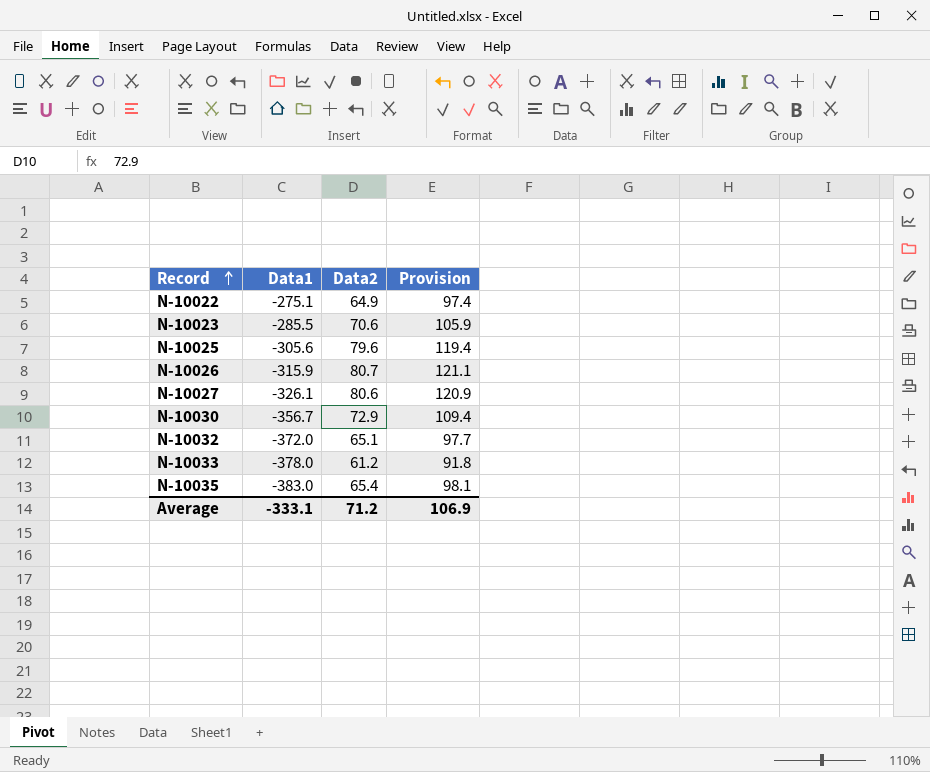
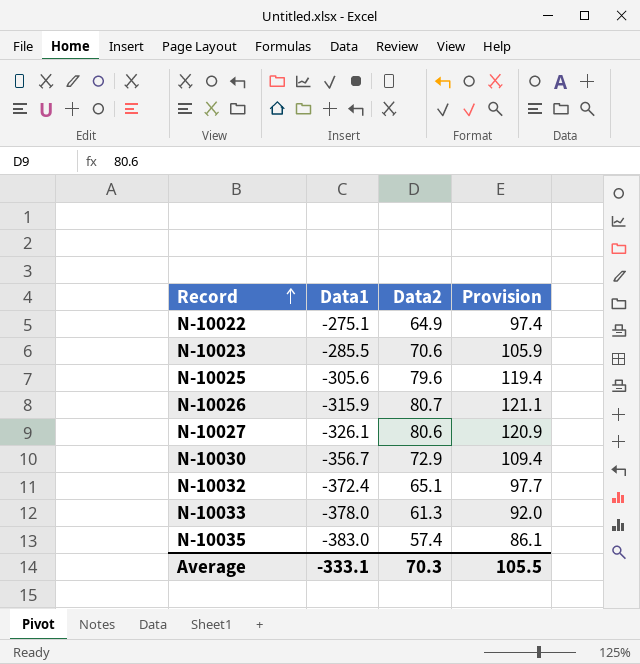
N-10032 | Data1: -372.0 -> -372.4
N-10033 | Data2: 61.2 -> 61.3
N-10033 | Provision: 91.8 -> 92.0
N-10035 | Data2: 65.4 -> 57.4
N-10035 | Provision: 98.1 -> 86.1
Average | Data2: 71.2 -> 70.3
Average | Provision: 106.9 -> 105.5

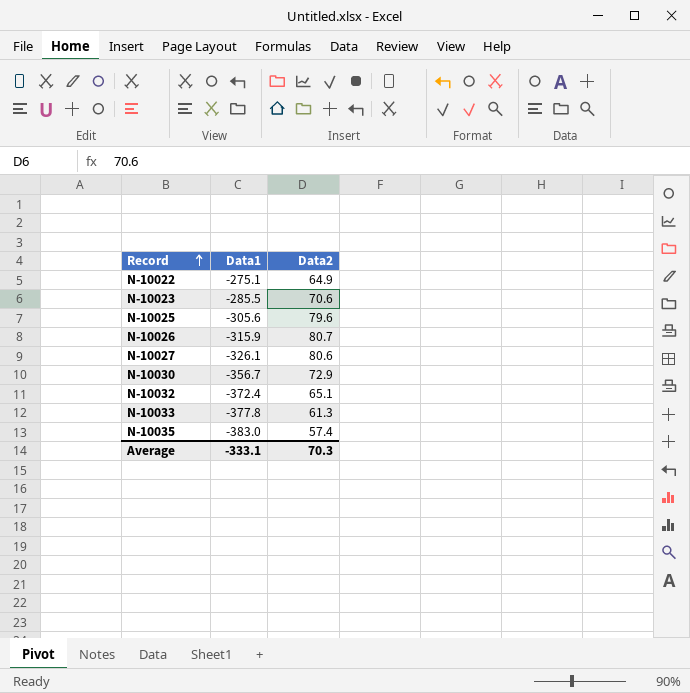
column Provision | formula: [Data2] * 1.5 -> none
N-10033 | Data1: -378.0 -> -377.8

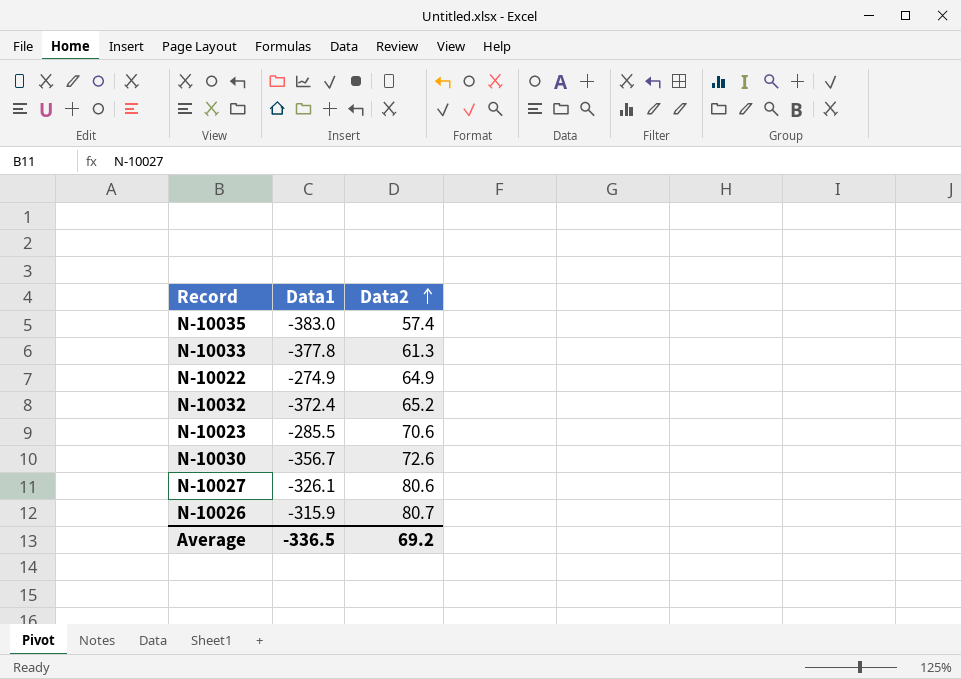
row order: Record ascending -> Data2 ascending
row N-10025: -305.6 | 79.6 -> none
N-10022 | Data1: -275.1 -> -274.9
N-10032 | Data2: 65.1 -> 65.2
N-10030 | Data2: 72.9 -> 72.6
Average | Data1: -333.1 -> -336.5
Average | Data2: 70.3 -> 69.2

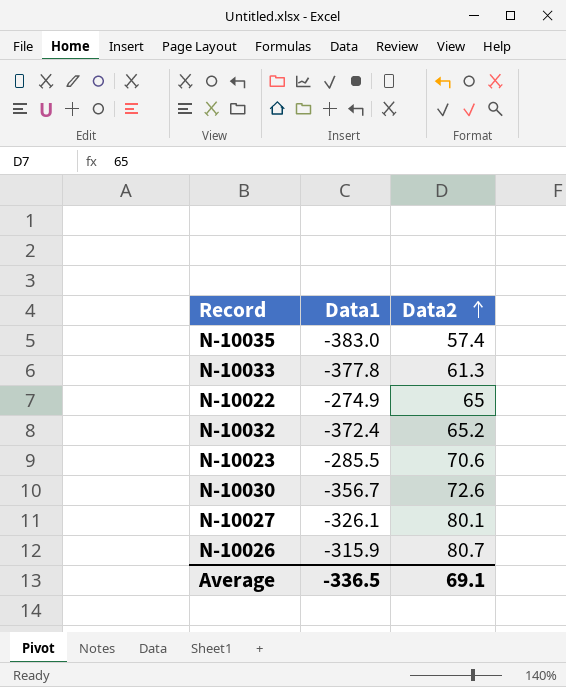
N-10022 | Data2: 64.9 -> 65
N-10027 | Data2: 80.6 -> 80.1
Average | Data2: 69.2 -> 69.1

